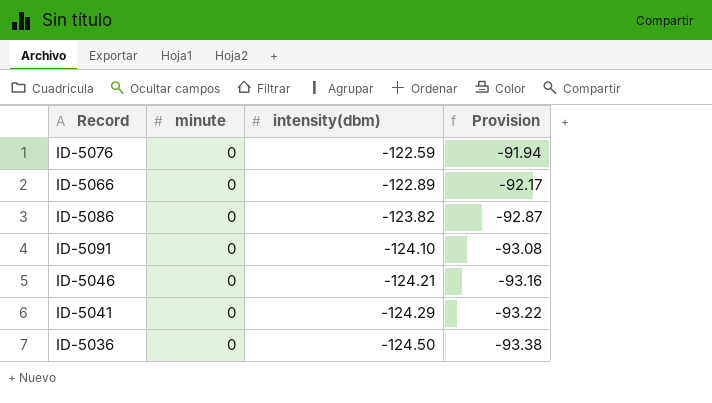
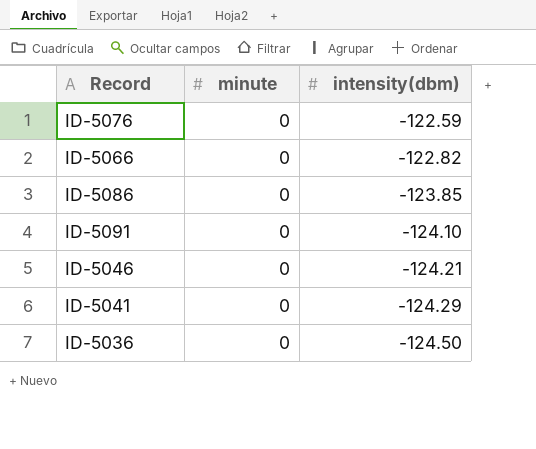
column Provision | formula: [intensity(dbm)] * 0.75 -> none
ID-5066 | intensity(dbm): -122.89 -> -122.82
ID-5086 | intensity(dbm): -123.82 -> -123.85

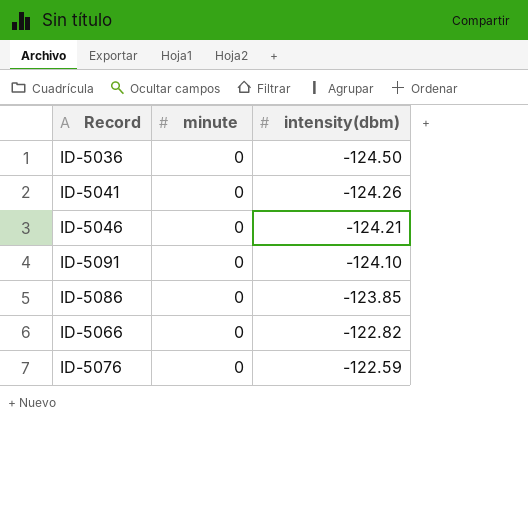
row order: intensity(dbm) descending -> intensity(dbm) ascending
ID-5041 | intensity(dbm): -124.29 -> -124.26

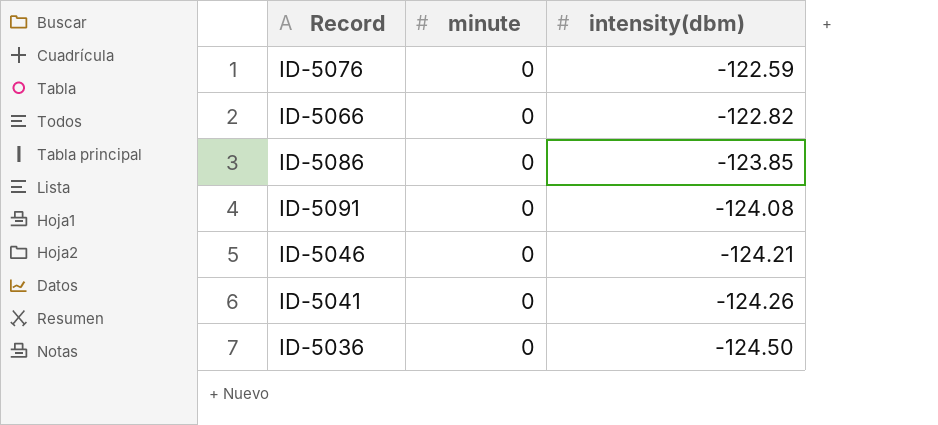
row order: intensity(dbm) ascending -> intensity(dbm) descending
ID-5091 | intensity(dbm): -124.10 -> -124.08

